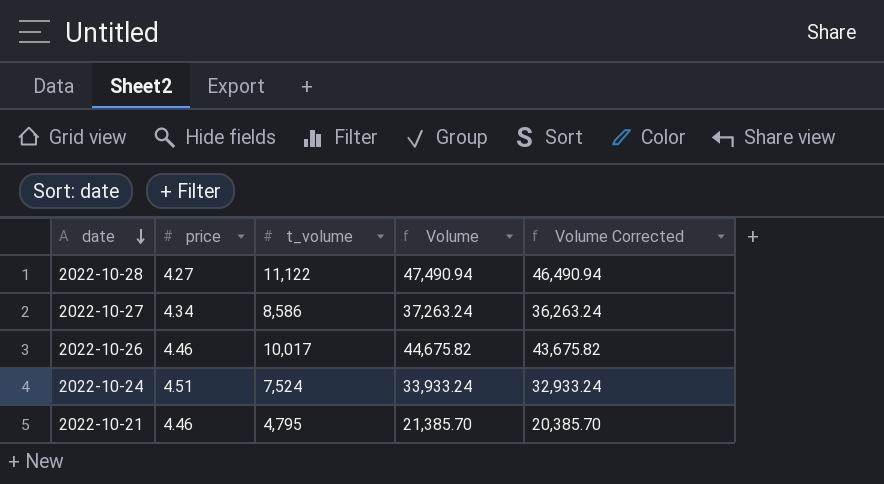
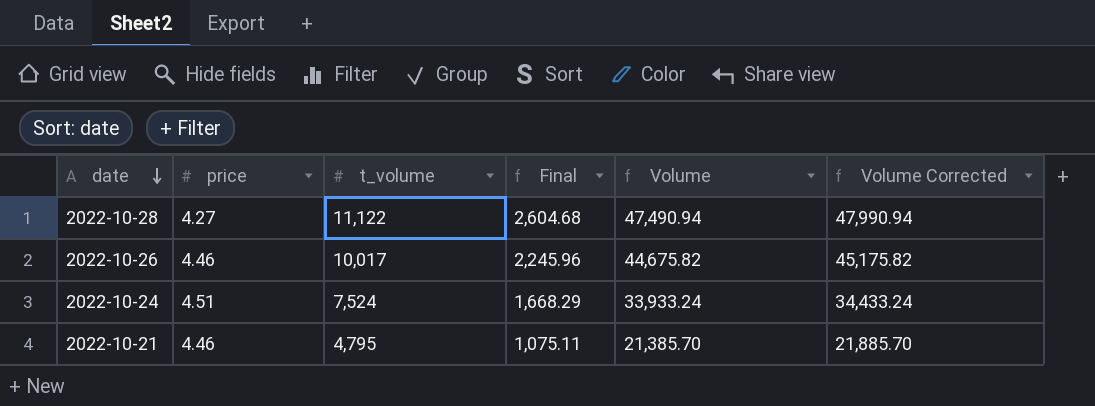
column Final | formula: none -> [t_volume] / [price]
column Volume Corrected | formula: [Volume] - 1000 -> [Volume] + 500
row 2022-10-27: 4.34 | 8,586 | 37,263.24 | 36,263.24 -> none

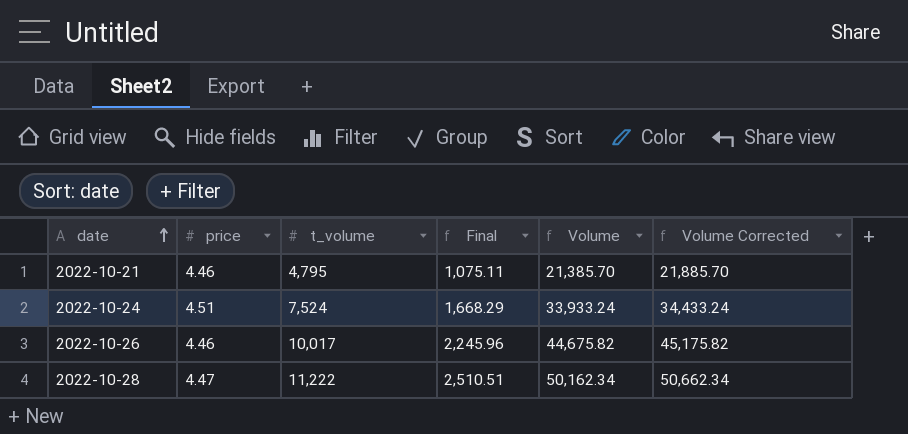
row order: date descending -> date ascending
2022-10-28 | price: 4.27 -> 4.47
2022-10-28 | t_volume: 11,122 -> 11,222
2022-10-28 | Final: 2,604.68 -> 2,510.51
2022-10-28 | Volume: 47,490.94 -> 50,162.34
2022-10-28 | Volume Corrected: 47,990.94 -> 50,662.34

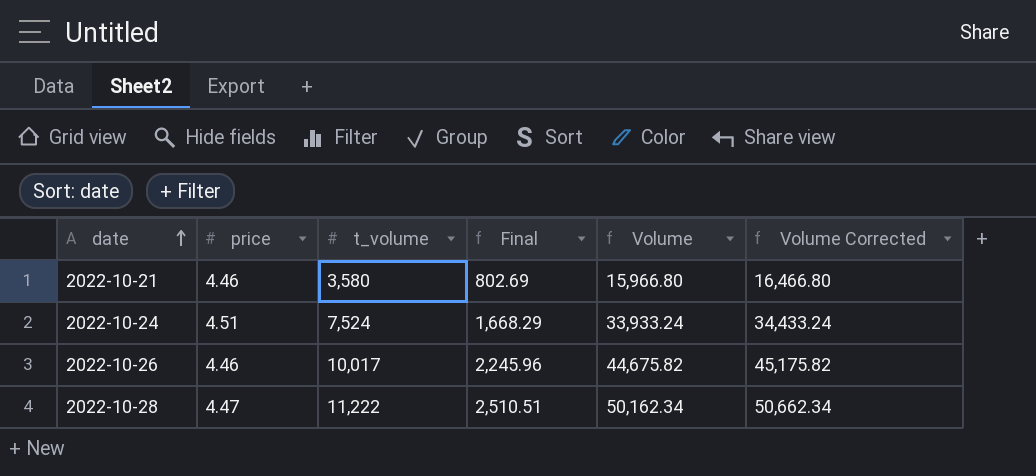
2022-10-21 | t_volume: 4,795 -> 3,580
2022-10-21 | Final: 1,075.11 -> 802.69
2022-10-21 | Volume: 21,385.70 -> 15,966.80
2022-10-21 | Volume Corrected: 21,885.70 -> 16,466.80

